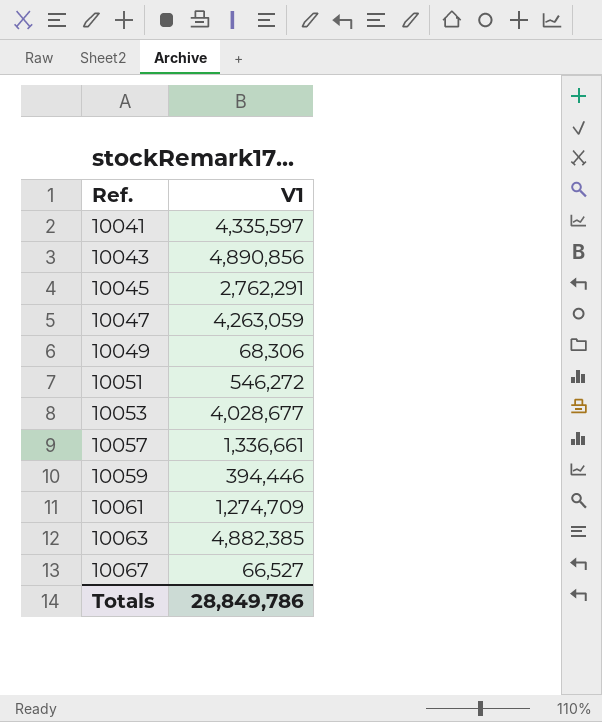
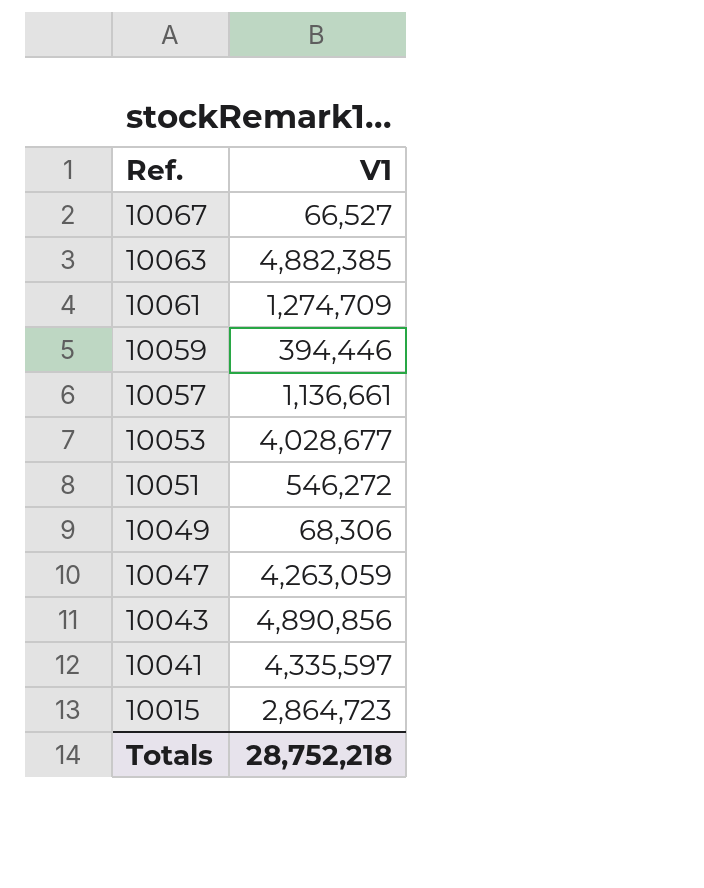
row order: Ref. ascending -> Ref. descending
row 10045: 2,762,291 -> none
10057 | V1: 1,336,661 -> 1,136,661
row 10015: none -> 2,864,723
Totals | V1: 28,849,786 -> 28,752,218

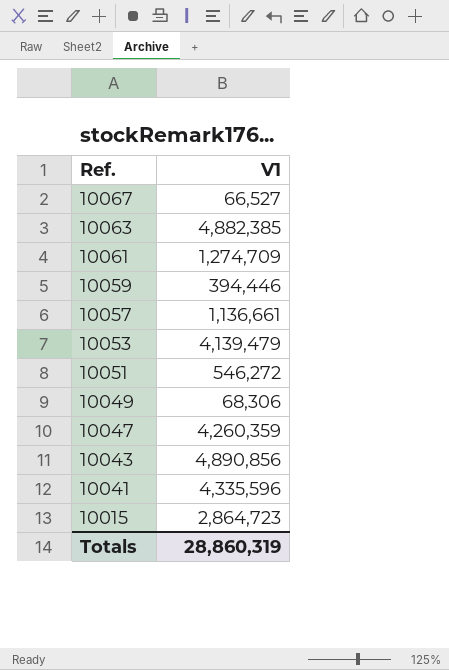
10053 | V1: 4,028,677 -> 4,139,479
10047 | V1: 4,263,059 -> 4,260,359
10041 | V1: 4,335,597 -> 4,335,596
Totals | V1: 28,752,218 -> 28,860,319

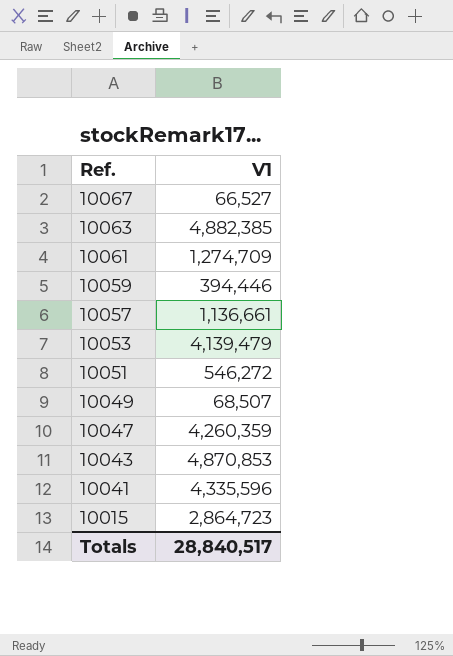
10049 | V1: 68,306 -> 68,507
10043 | V1: 4,890,856 -> 4,870,853
Totals | V1: 28,860,319 -> 28,840,517

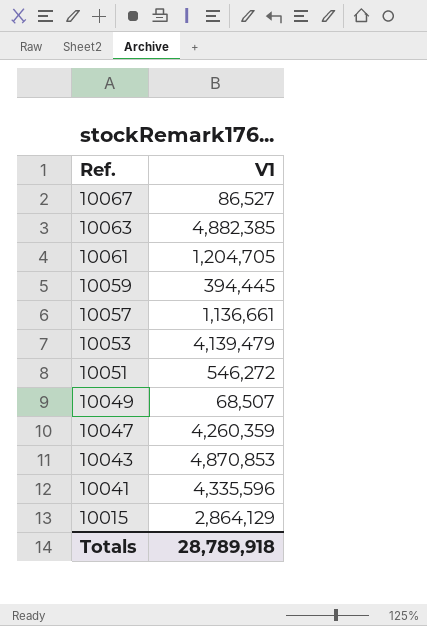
10067 | V1: 66,527 -> 86,527
10061 | V1: 1,274,709 -> 1,204,705
10059 | V1: 394,446 -> 394,445
10015 | V1: 2,864,723 -> 2,864,129
Totals | V1: 28,840,517 -> 28,789,918

